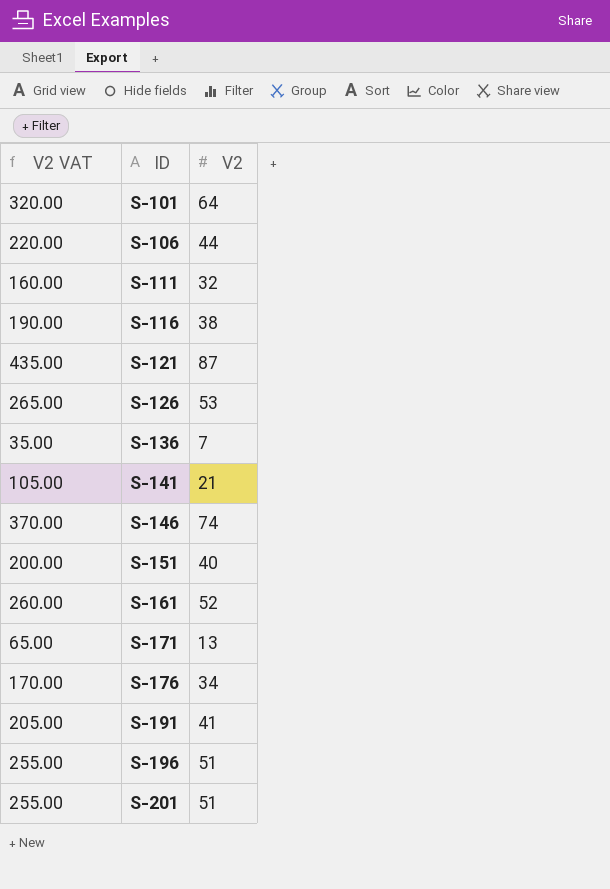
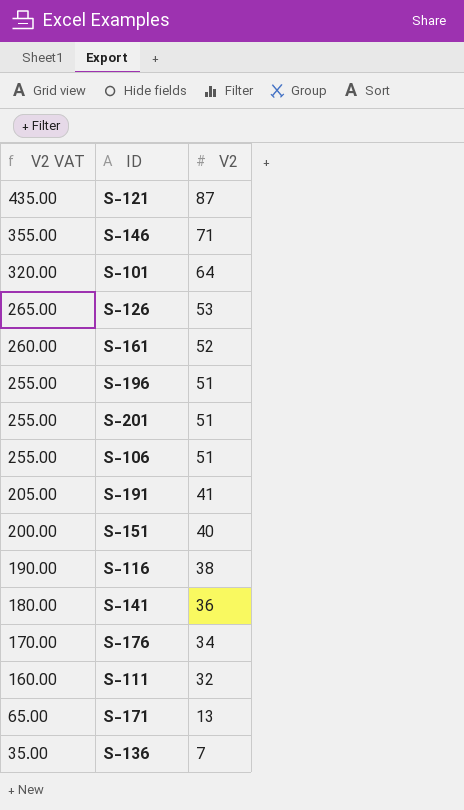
row order: ID ascending -> V2 VAT descending
S-146 | V2 VAT: 370.00 -> 355.00
S-146 | V2: 74 -> 71
S-106 | V2 VAT: 220.00 -> 255.00
S-106 | V2: 44 -> 51
S-141 | V2 VAT: 105.00 -> 180.00
S-141 | V2: 21 -> 36

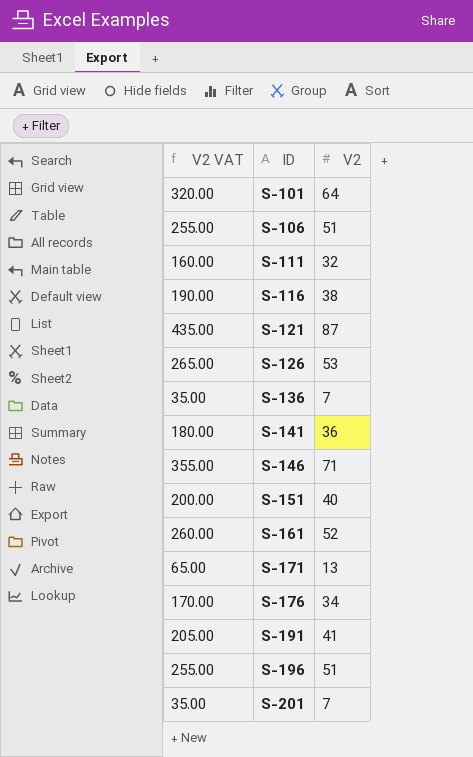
row order: V2 VAT descending -> ID ascending
S-201 | V2 VAT: 255.00 -> 35.00
S-201 | V2: 51 -> 7

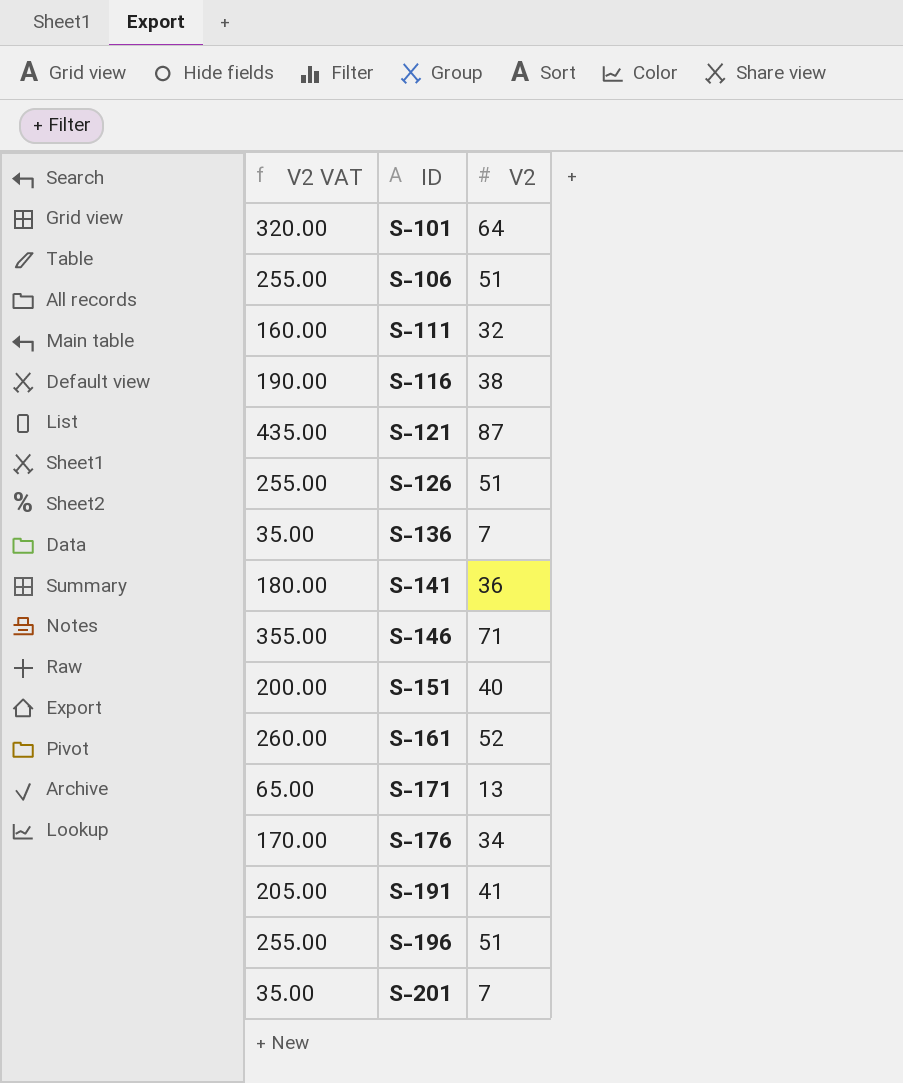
S-126 | V2 VAT: 265.00 -> 255.00
S-126 | V2: 53 -> 51

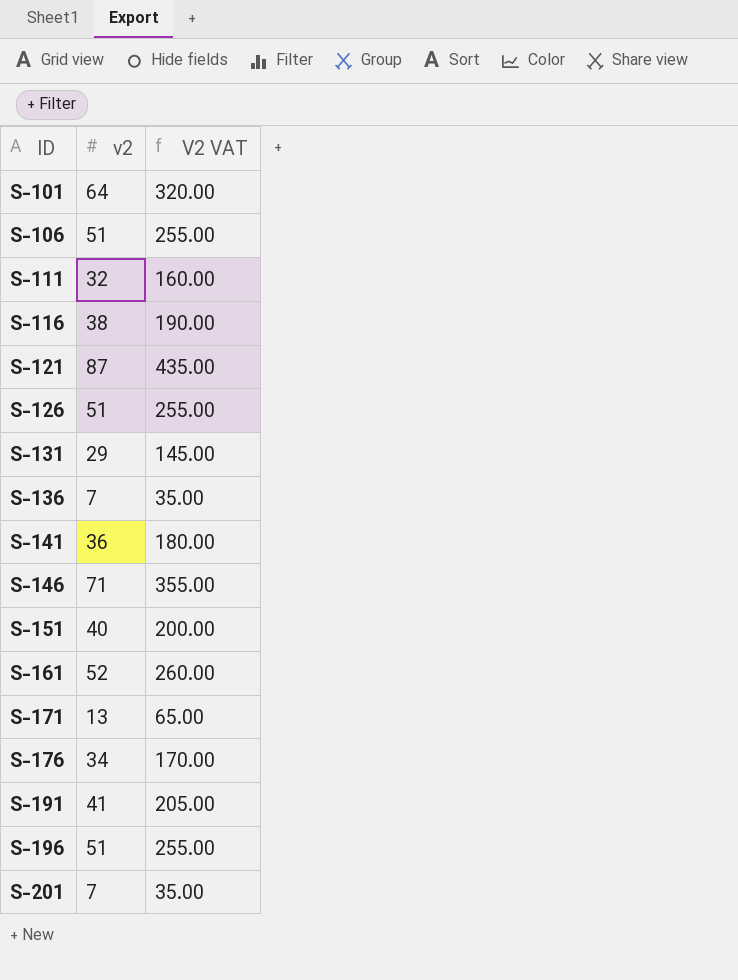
column name: V2 -> v2
column V2 VAT | position: 1 -> 3
row S-131: none -> 29 | 145.00

